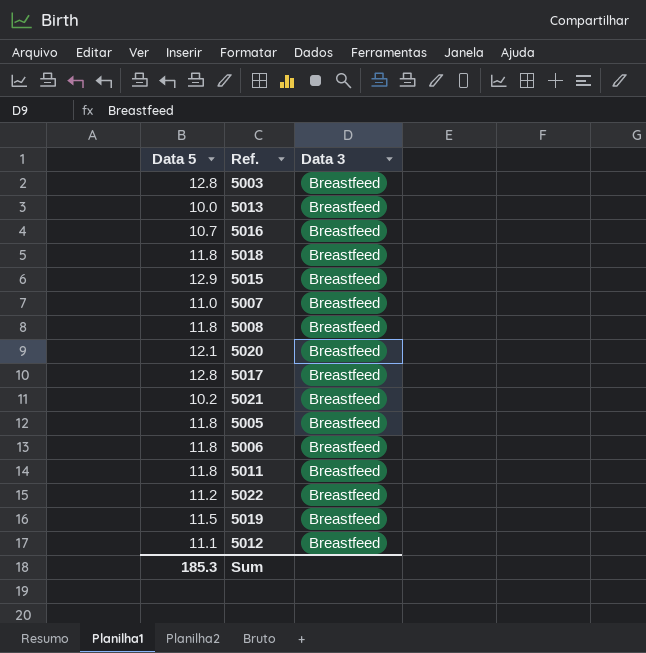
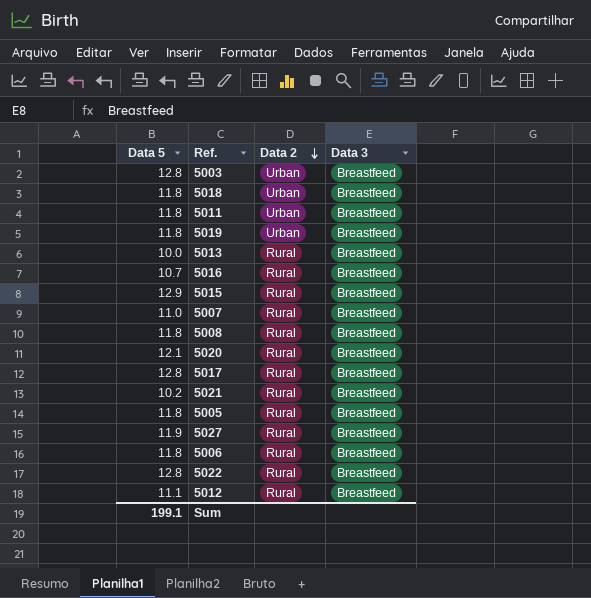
row order: none -> Data 2 descending
column Data 2 | position: none -> 3
5019 | Data 5: 11.5 -> 11.8
row 5027: none -> 11.9 | Rural | Breastfeed
5022 | Data 5: 11.2 -> 12.8
Sum | Data 5: 185.3 -> 199.1

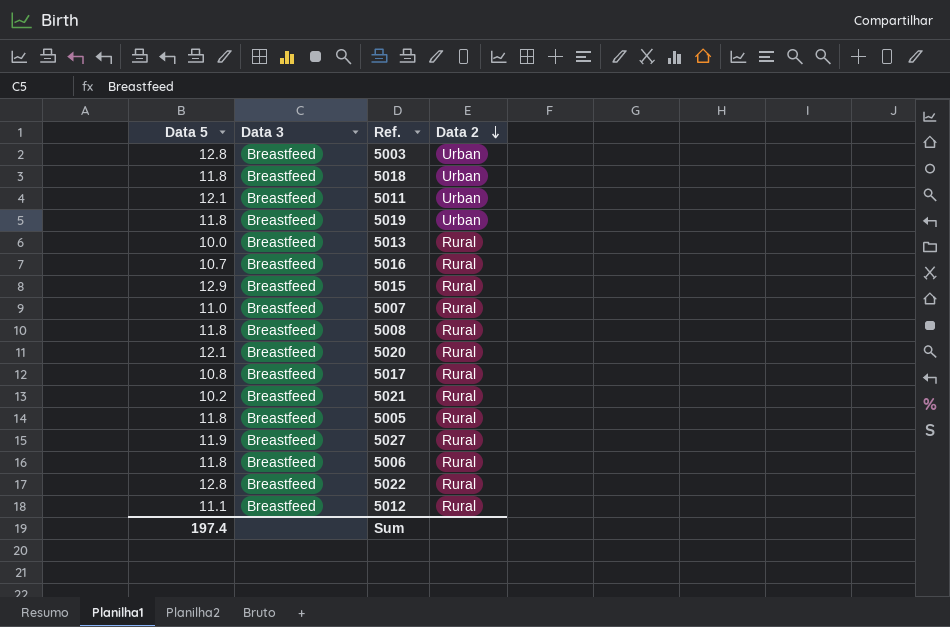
column Data 3 | position: 4 -> 2
5011 | Data 5: 11.8 -> 12.1
5017 | Data 5: 12.8 -> 10.8
Sum | Data 5: 199.1 -> 197.4

